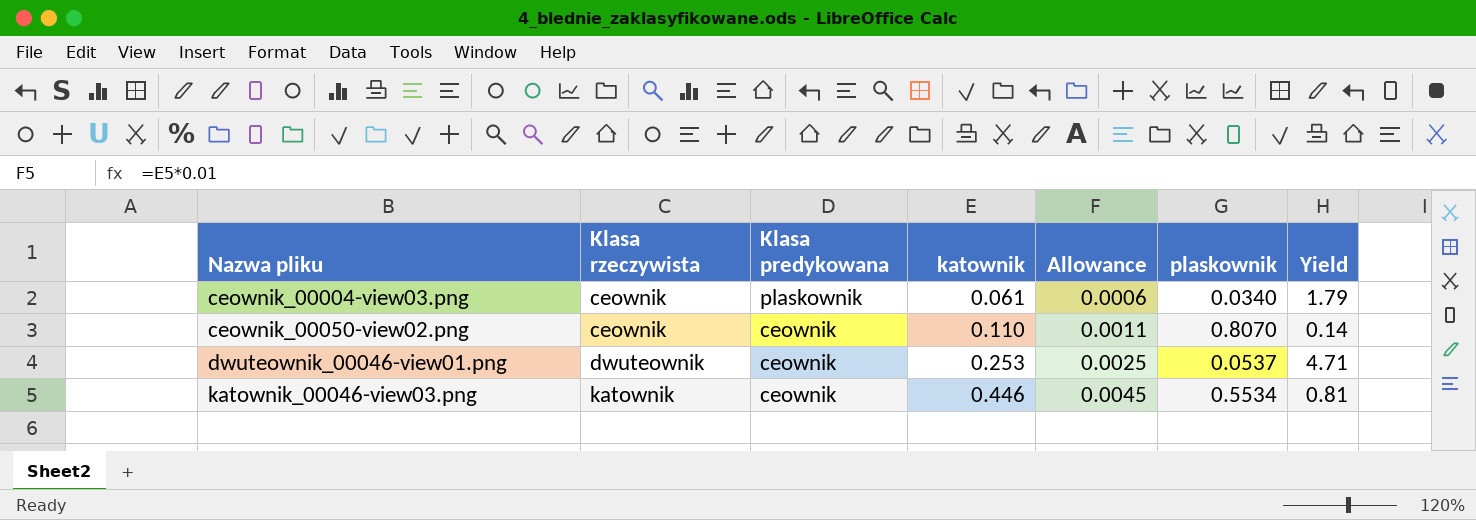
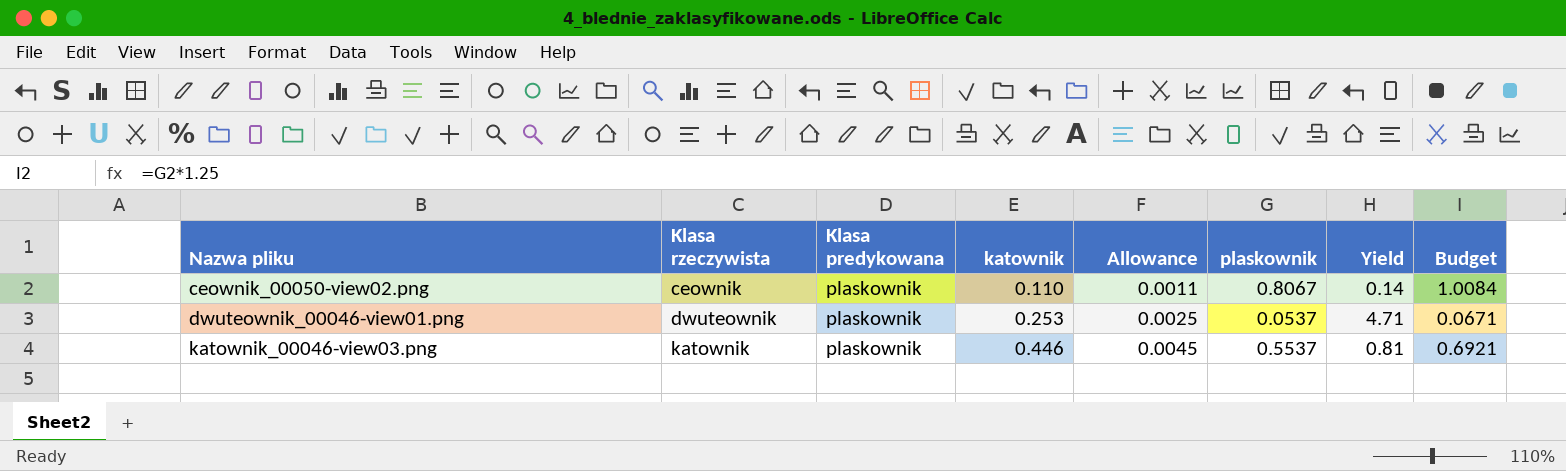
column Budget | formula: none -> [plaskownik] * 1.25
row ceownik_00004-view03.png: ceownik | plaskownik | 0.061 | 0.0006 | 0.0340 | 1.79 -> none
ceownik_00050-view02.png | Klasa predykowana: ceownik -> plaskownik
ceownik_00050-view02.png | plaskownik: 0.8070 -> 0.8067
dwuteownik_00046-view01.png | Klasa predykowana: ceownik -> plaskownik
katownik_00046-view03.png | Klasa predykowana: ceownik -> plaskownik
katownik_00046-view03.png | plaskownik: 0.5534 -> 0.5537

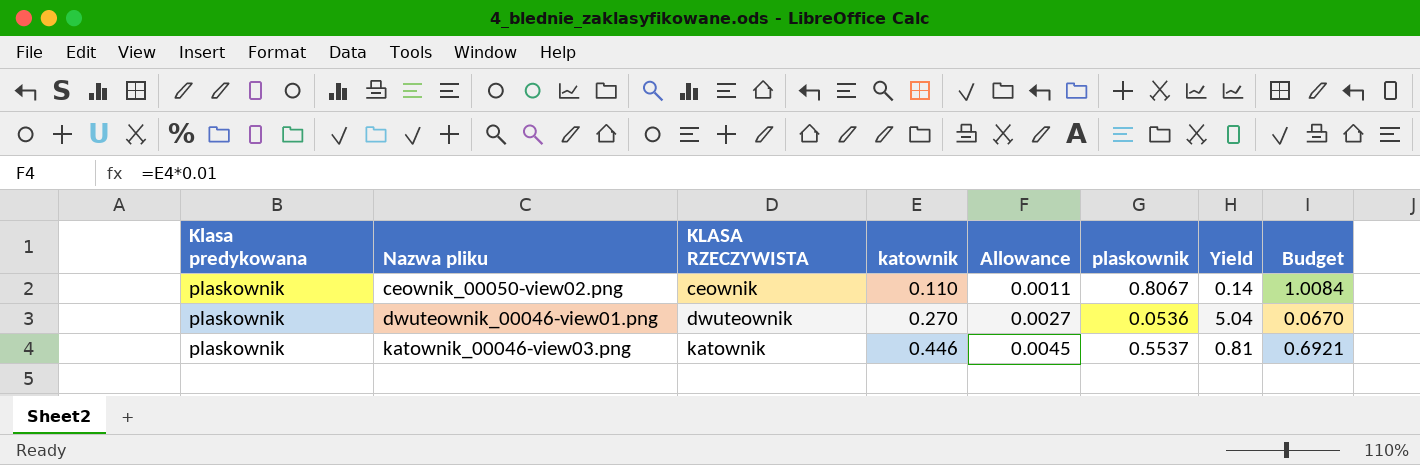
column Klasa predykowana | position: 3 -> 1
column name: Klasa rzeczywista -> KLASA RZECZYWISTA
dwuteownik_00046-view01.png | katownik: 0.253 -> 0.270
dwuteownik_00046-view01.png | Allowance: 0.0025 -> 0.0027
dwuteownik_00046-view01.png | plaskownik: 0.0537 -> 0.0536
dwuteownik_00046-view01.png | Yield: 4.71 -> 5.04
dwuteownik_00046-view01.png | Budget: 0.0671 -> 0.0670

